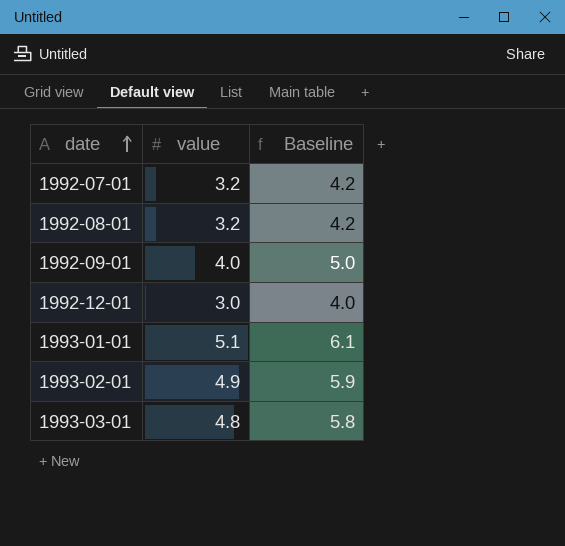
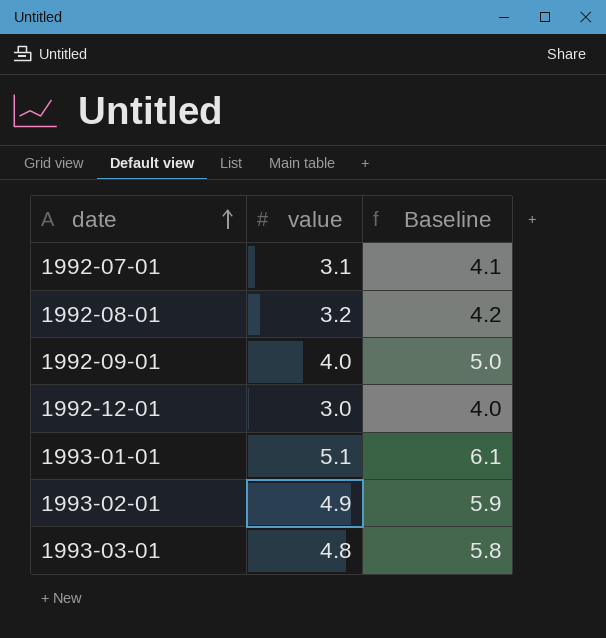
1992-07-01 | value: 3.2 -> 3.1
1992-07-01 | Baseline: 4.2 -> 4.1

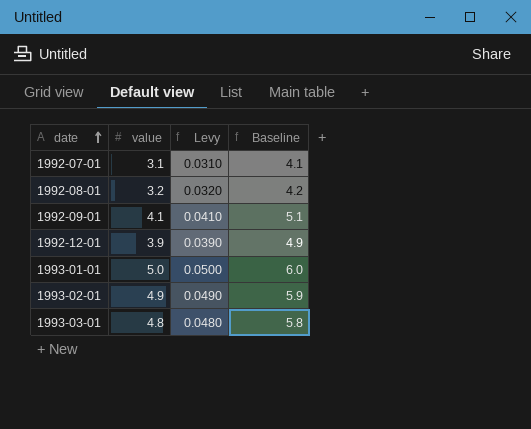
column Levy | formula: none -> [value] * 0.01
1992-09-01 | value: 4.0 -> 4.1
1992-09-01 | Baseline: 5.0 -> 5.1
1992-12-01 | value: 3.0 -> 3.9
1992-12-01 | Baseline: 4.0 -> 4.9
1993-01-01 | value: 5.1 -> 5.0
1993-01-01 | Baseline: 6.1 -> 6.0

